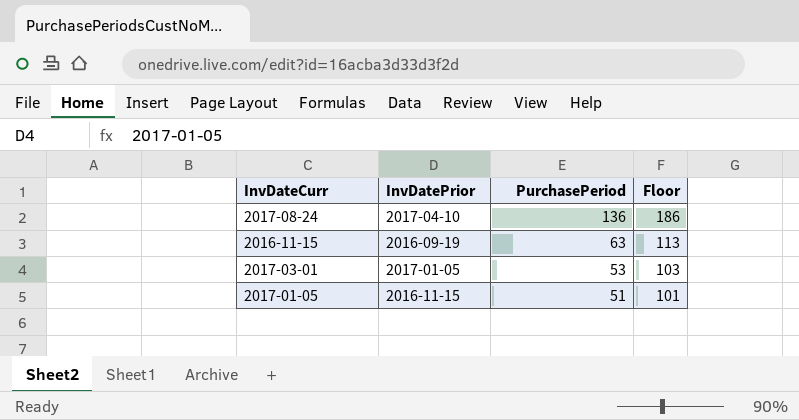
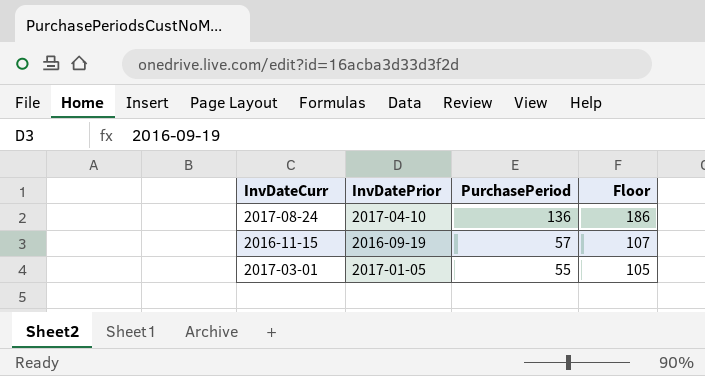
row 2017-01-05: 2016-11-15 | 51 | 101 -> none
2016-11-15 | PurchasePeriod: 63 -> 57
2016-11-15 | Floor: 113 -> 107
2017-03-01 | PurchasePeriod: 53 -> 55
2017-03-01 | Floor: 103 -> 105

